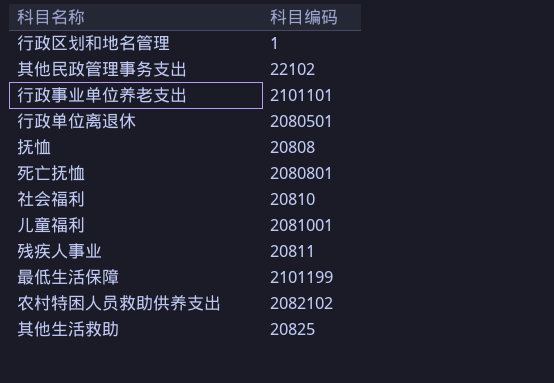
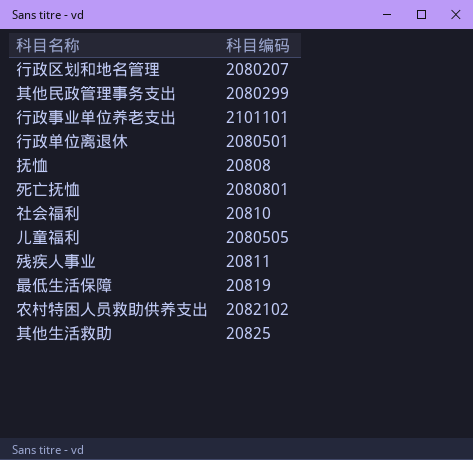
行政区划和地名管理 | 科目编码: 1 -> 2080207
其他民政管理事务支出 | 科目编码: 22102 -> 2080299
儿童福利 | 科目编码: 2081001 -> 2080505
最低生活保障 | 科目编码: 2101199 -> 20819

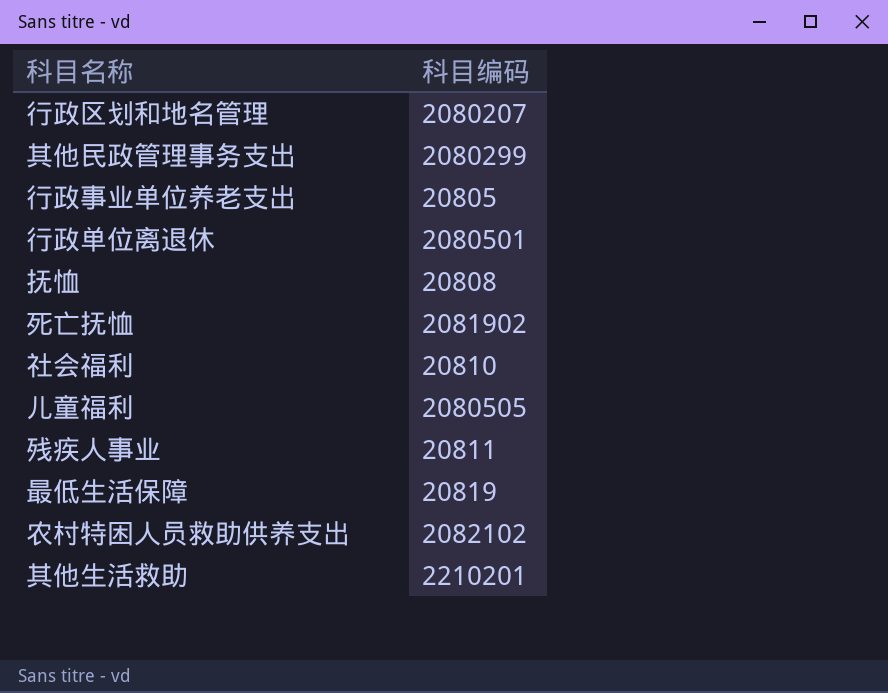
行政事业单位养老支出 | 科目编码: 2101101 -> 20805
死亡抚恤 | 科目编码: 2080801 -> 2081902
其他生活救助 | 科目编码: 20825 -> 2210201

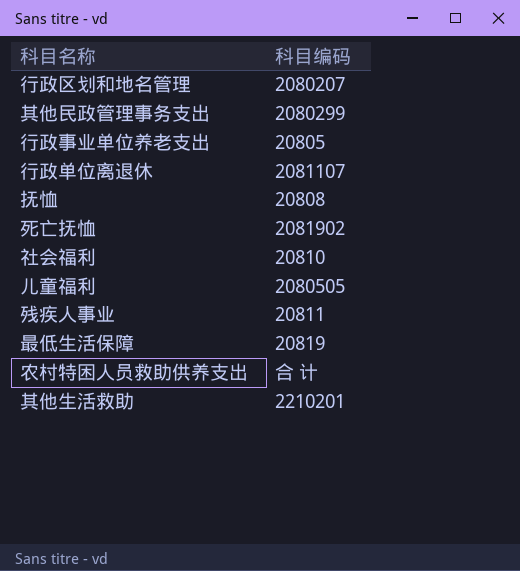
行政单位离退休 | 科目编码: 2080501 -> 2081107
农村特困人员救助供养支出 | 科目编码: 2082102 -> 合 计

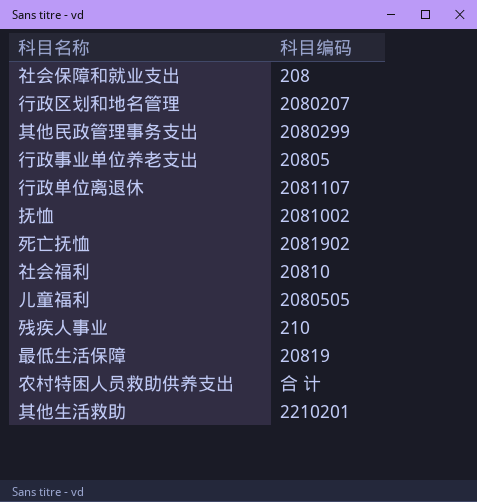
row 社会保障和就业支出: none -> 208
抚恤 | 科目编码: 20808 -> 2081002
残疾人事业 | 科目编码: 20811 -> 210

